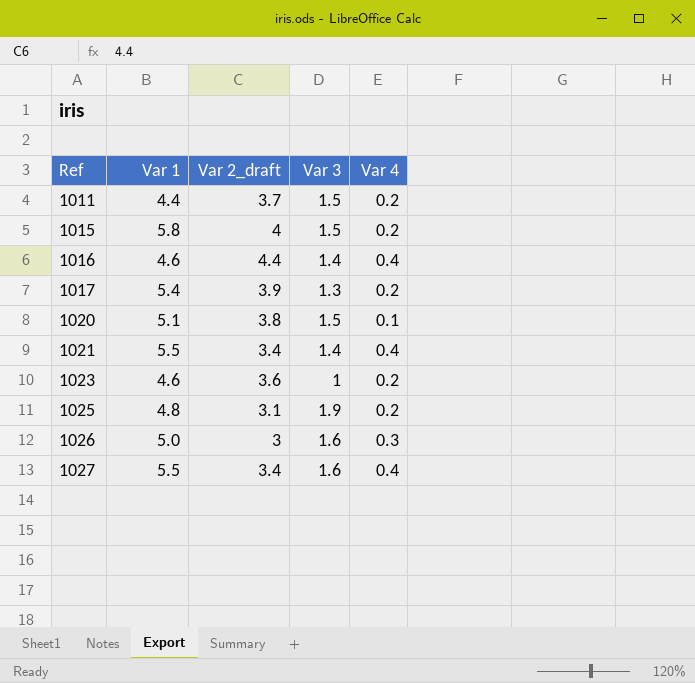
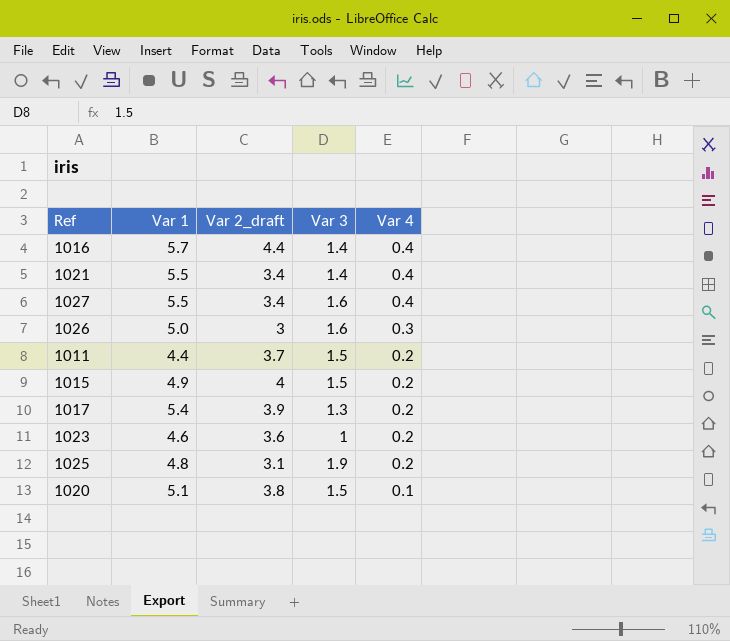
row order: Ref ascending -> Var 4 descending
1016 | Var 1: 4.6 -> 5.7
1015 | Var 1: 5.8 -> 4.9

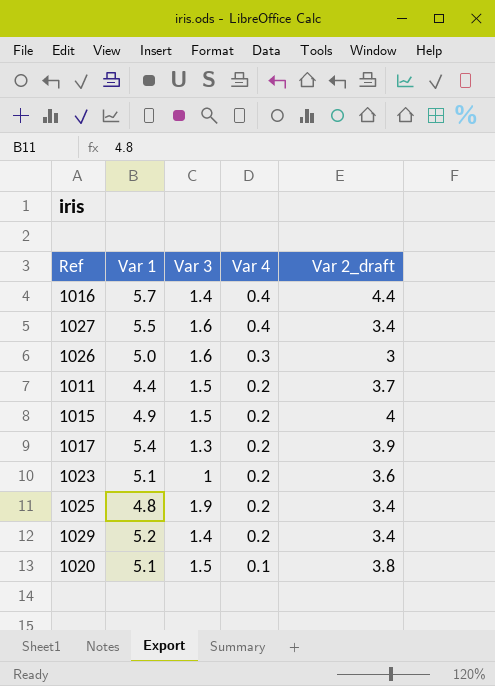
column Var 2_draft | position: 3 -> 5
row 1021: 5.5 | 3.4 | 1.4 | 0.4 -> none
1023 | Var 1: 4.6 -> 5.1
1025 | Var 2_draft: 3.1 -> 3.4
row 1029: none -> 5.2 | 1.4 | 0.2 | 3.4

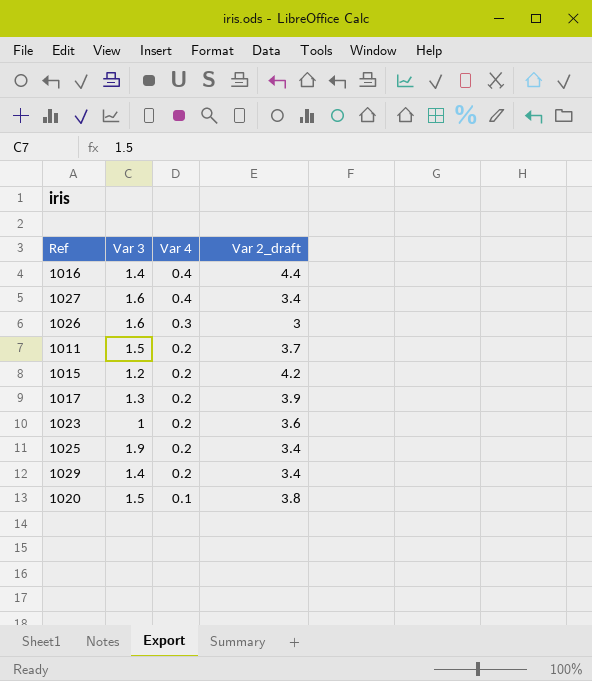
column Var 1 | position: 2 -> none
1015 | Var 3: 1.5 -> 1.2
1015 | Var 2_draft: 4 -> 4.2

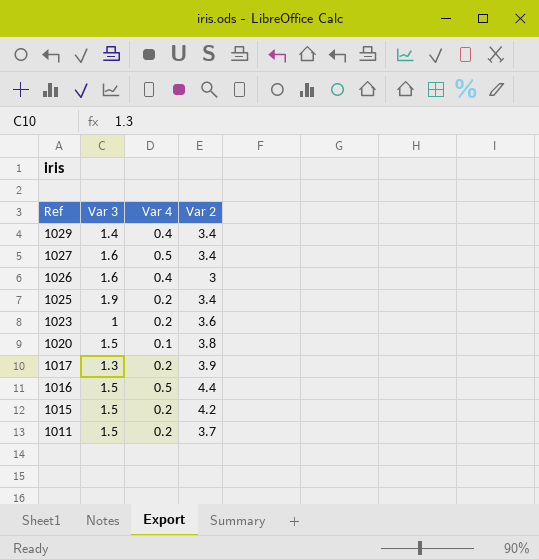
row order: Var 4 descending -> Ref descending
column name: Var 2_draft -> Var 2
1029 | Var 4: 0.2 -> 0.4
1027 | Var 4: 0.4 -> 0.5
1026 | Var 4: 0.3 -> 0.4
1016 | Var 3: 1.4 -> 1.5
1016 | Var 4: 0.4 -> 0.5
1015 | Var 3: 1.2 -> 1.5

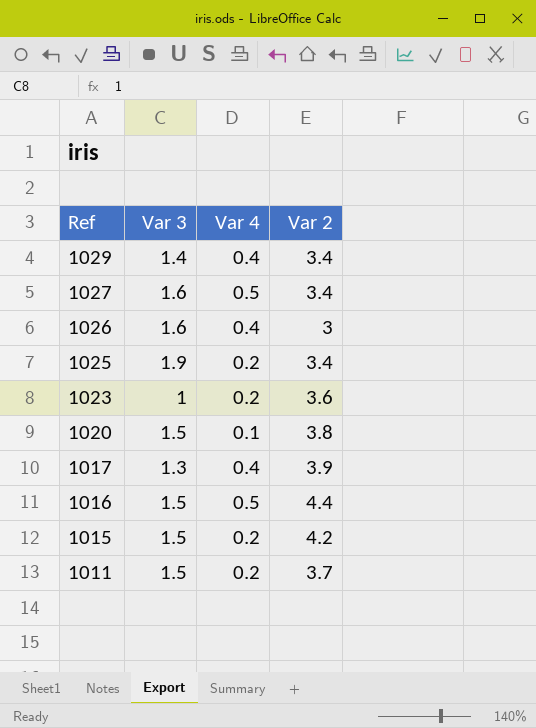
1017 | Var 4: 0.2 -> 0.4

